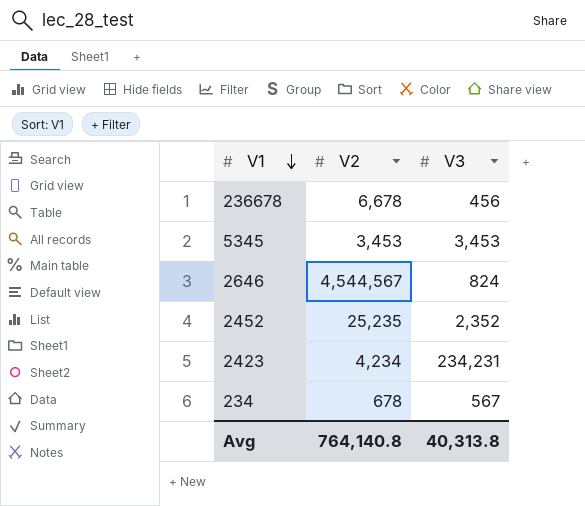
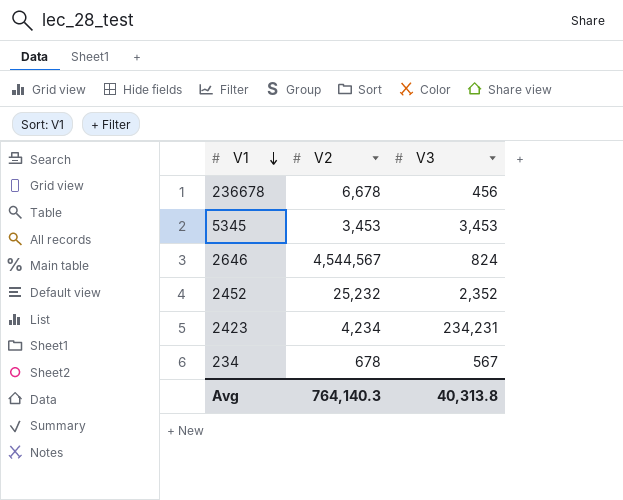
2452 | V2: 25,235 -> 25,232
Avg | V2: 764,140.8 -> 764,140.3

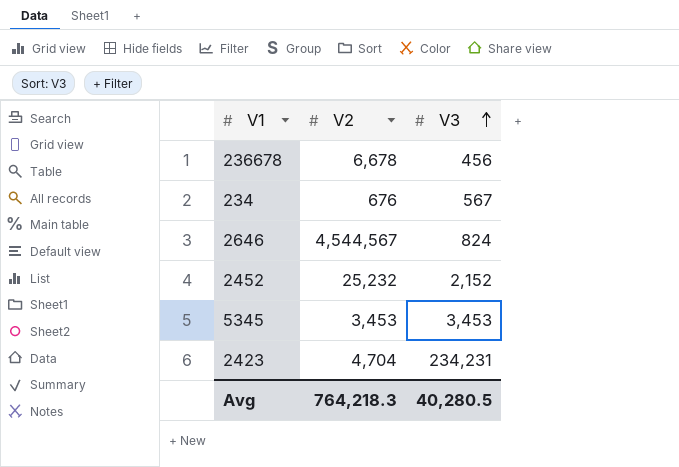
row order: V1 descending -> V3 ascending
234 | V2: 678 -> 676
2452 | V3: 2,352 -> 2,152
2423 | V2: 4,234 -> 4,704
Avg | V2: 764,140.3 -> 764,218.3
Avg | V3: 40,313.8 -> 40,280.5

